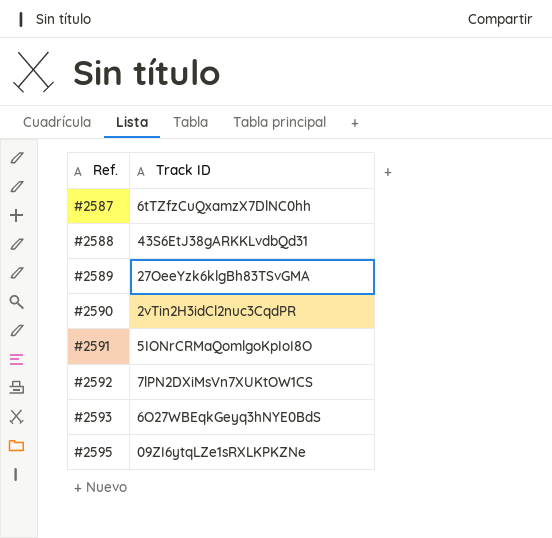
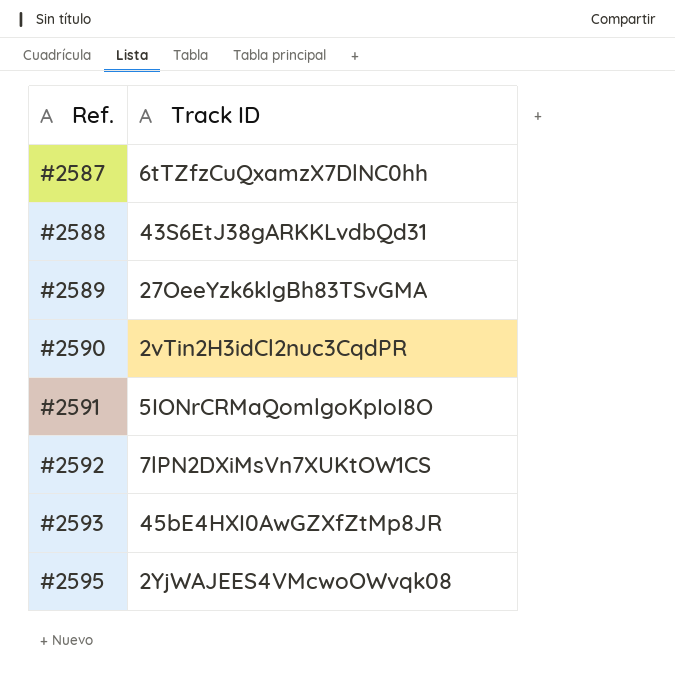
#2593 | Track ID: 6O27WBEqkGeyq3hNYE0BdS -> 45bE4HXI0AwGZXfZtMp8JR
#2595 | Track ID: 09ZI6ytqLZe1sRXLKPKZNe -> 2YjWAJEES4VMcwoOWvqk08

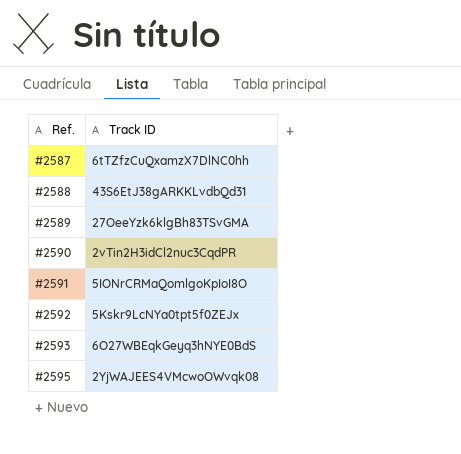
#2592 | Track ID: 7lPN2DXiMsVn7XUKtOW1CS -> 5Kskr9LcNYa0tpt5f0ZEJx
#2593 | Track ID: 45bE4HXI0AwGZXfZtMp8JR -> 6O27WBEqkGeyq3hNYE0BdS

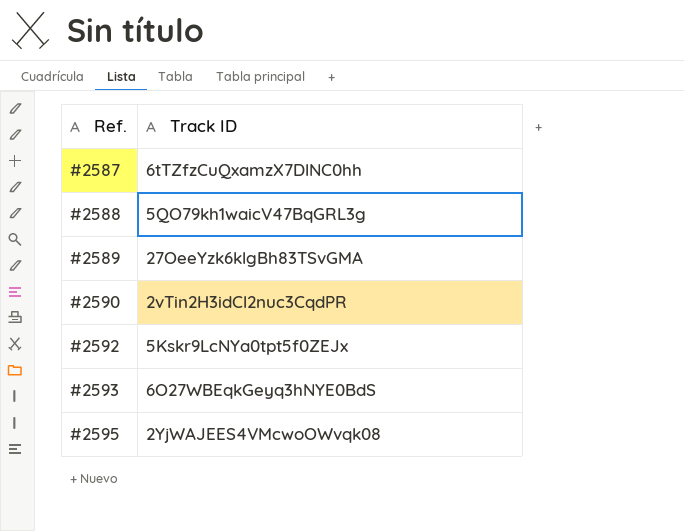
row #2591: 5IONrCRMaQomlgoKpIoI8O -> none
#2588 | Track ID: 43S6EtJ38gARKKLvdbQd31 -> 5QO79kh1waicV47BqGRL3g

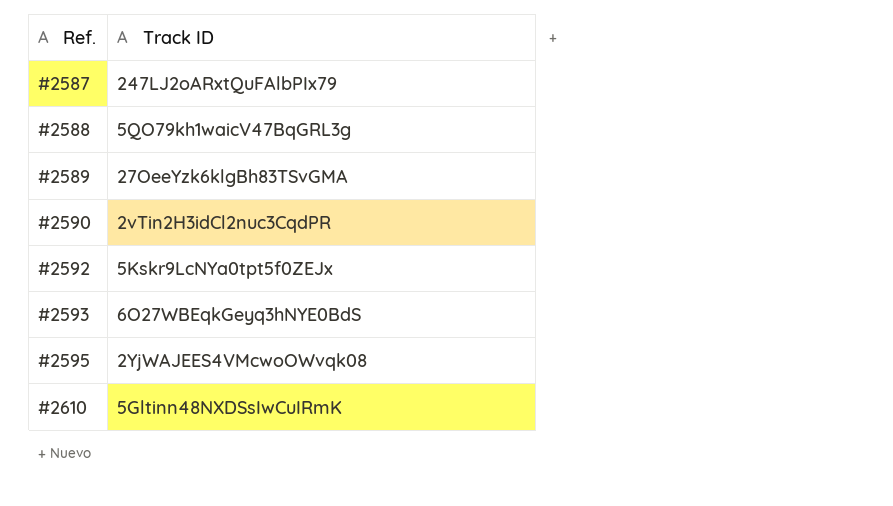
#2587 | Track ID: 6tTZfzCuQxamzX7DlNC0hh -> 247LJ2oARxtQuFAlbPIx79
row #2610: none -> 5Gltinn48NXDSsIwCuIRmK

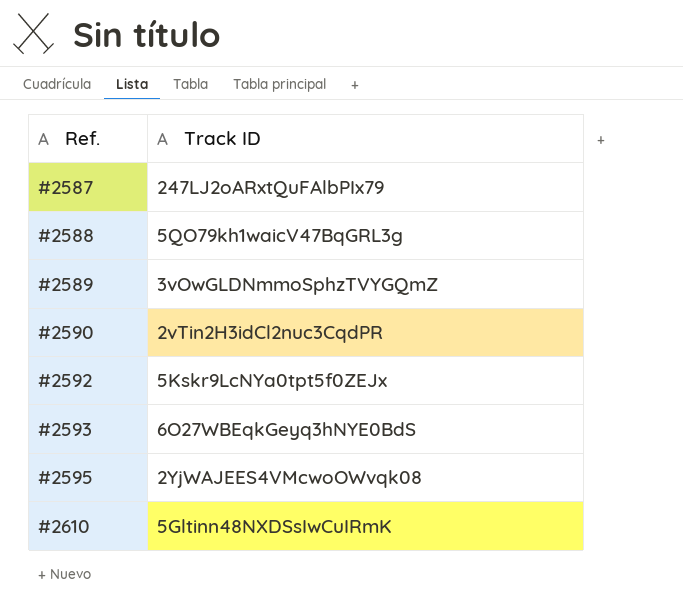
#2589 | Track ID: 27OeeYzk6klgBh83TSvGMA -> 3vOwGLDNmmoSphzTVYGQmZ

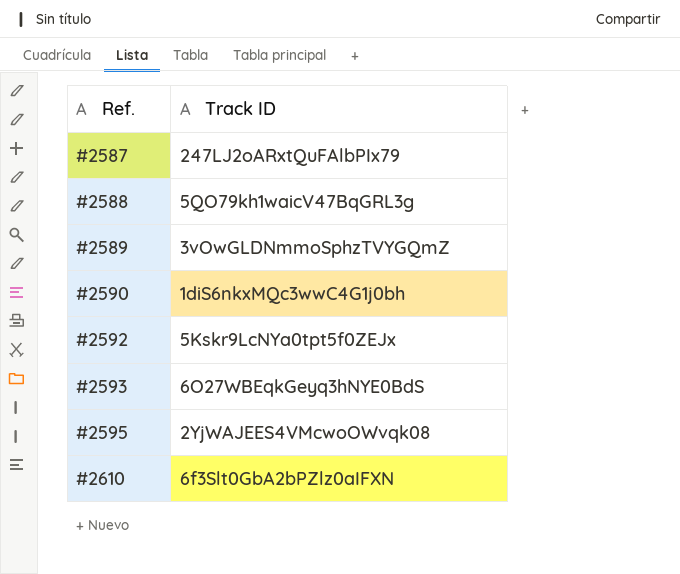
#2590 | Track ID: 2vTin2H3idCl2nuc3CqdPR -> 1diS6nkxMQc3wwC4G1j0bh
#2610 | Track ID: 5Gltinn48NXDSsIwCuIRmK -> 6f3Slt0GbA2bPZlz0aIFXN

